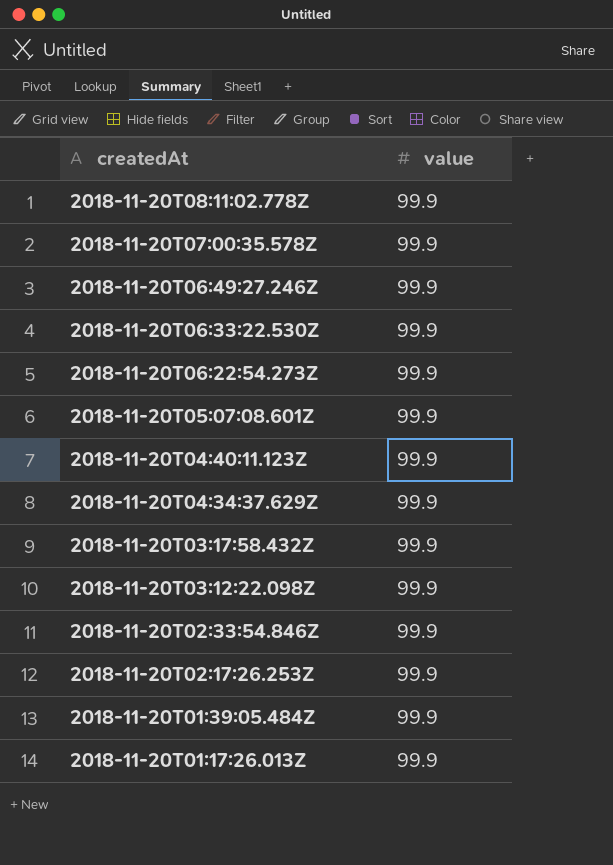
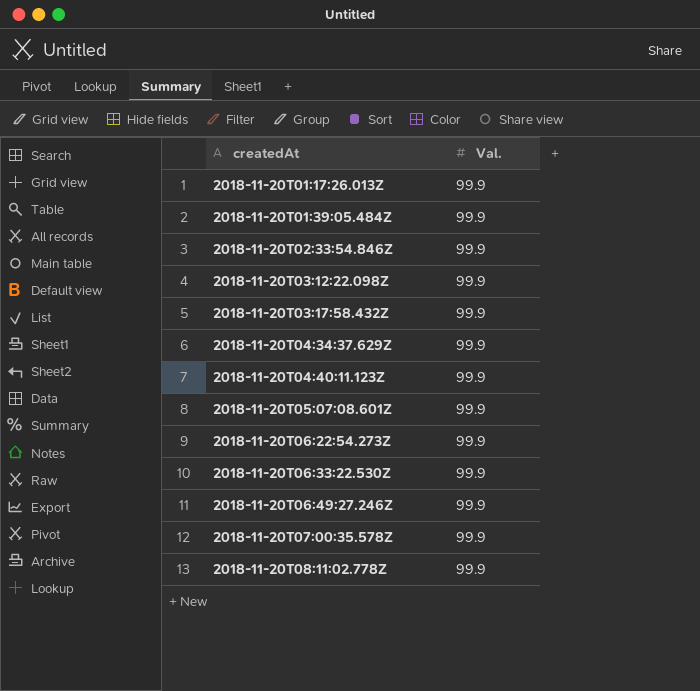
row order: createdAt descending -> createdAt ascending
column name: value -> Val.
row 2018-11-20T02:17:26.253Z: 99.9 -> none

